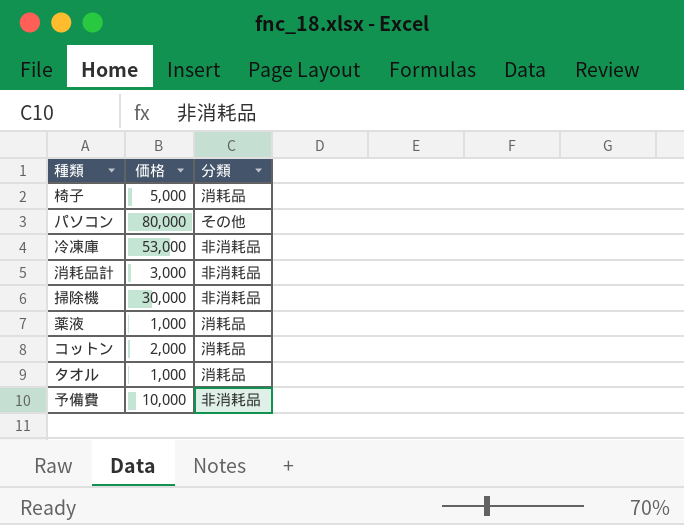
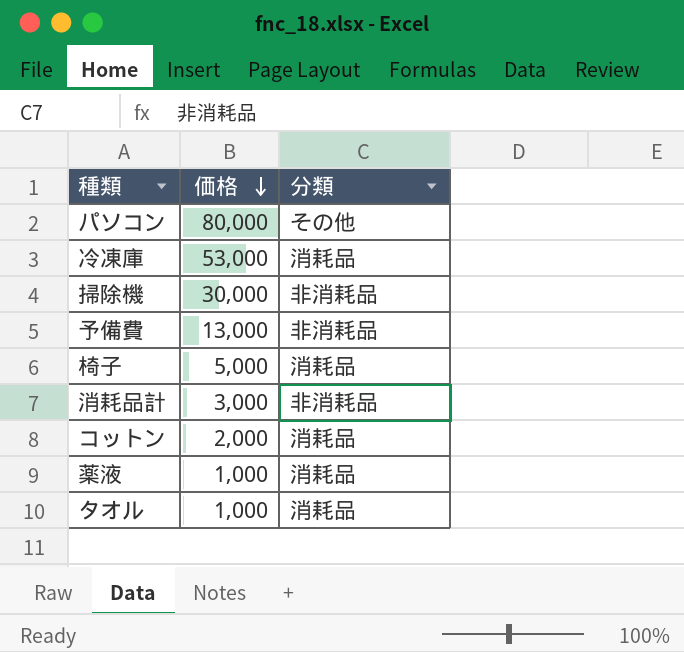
row order: none -> 価格 descending
冷凍庫 | 分類: 非消耗品 -> 消耗品
予備費 | 価格: 10,000 -> 13,000

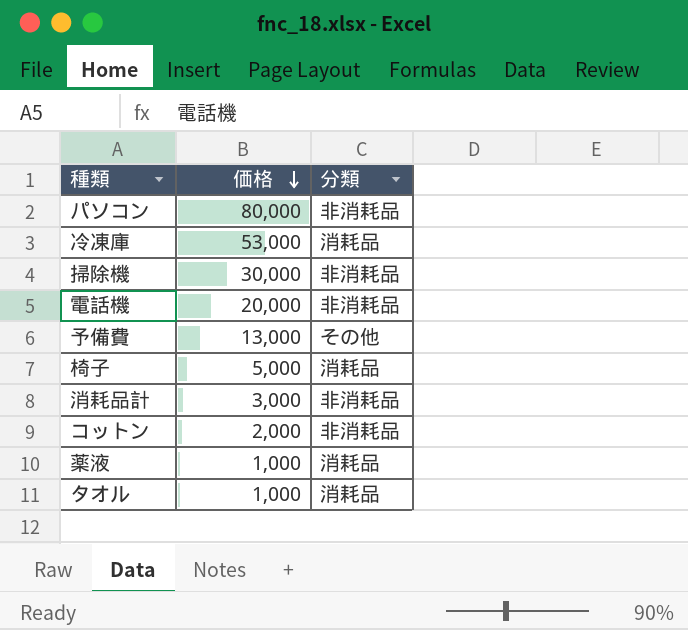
パソコン | 分類: その他 -> 非消耗品
row 電話機: none -> 20,000 | 非消耗品
予備費 | 分類: 非消耗品 -> その他
コットン | 分類: 消耗品 -> 非消耗品

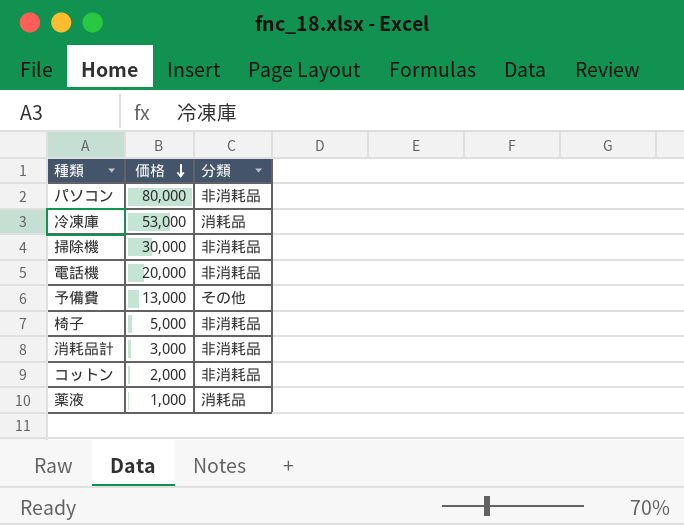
row タオル: 1,000 | 消耗品 -> none
椅子 | 分類: 消耗品 -> 非消耗品

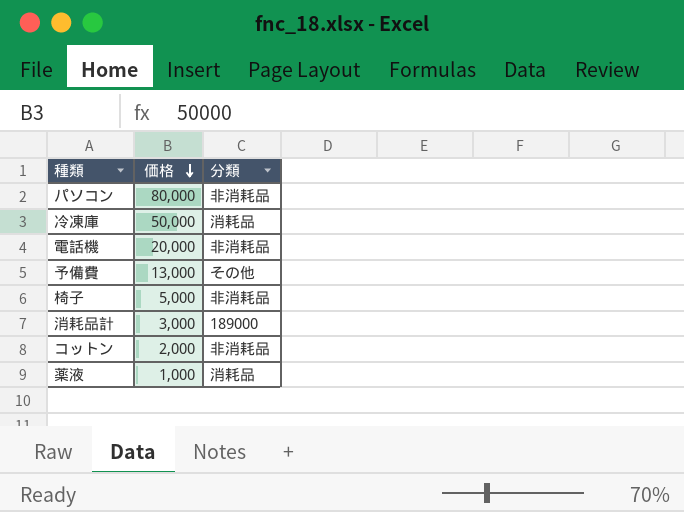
row 掃除機: 30,000 | 非消耗品 -> none
冷凍庫 | 価格: 53,000 -> 50,000
消耗品計 | 分類: 非消耗品 -> 189000

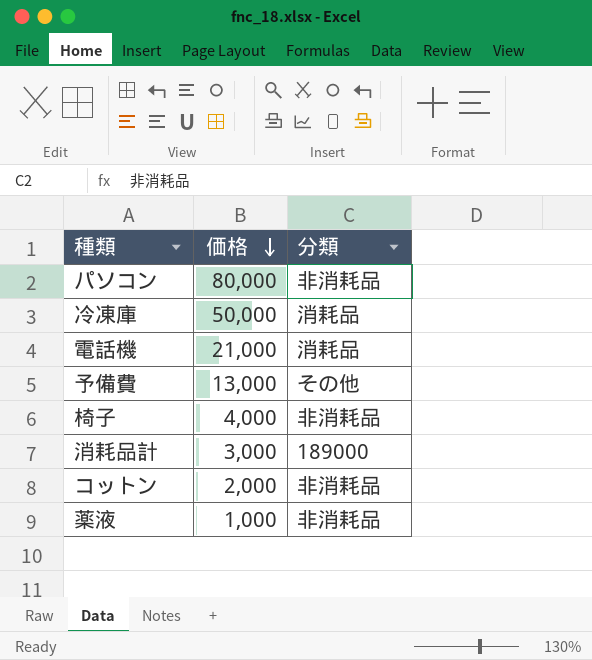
電話機 | 価格: 20,000 -> 21,000
電話機 | 分類: 非消耗品 -> 消耗品
椅子 | 価格: 5,000 -> 4,000
薬液 | 分類: 消耗品 -> 非消耗品

